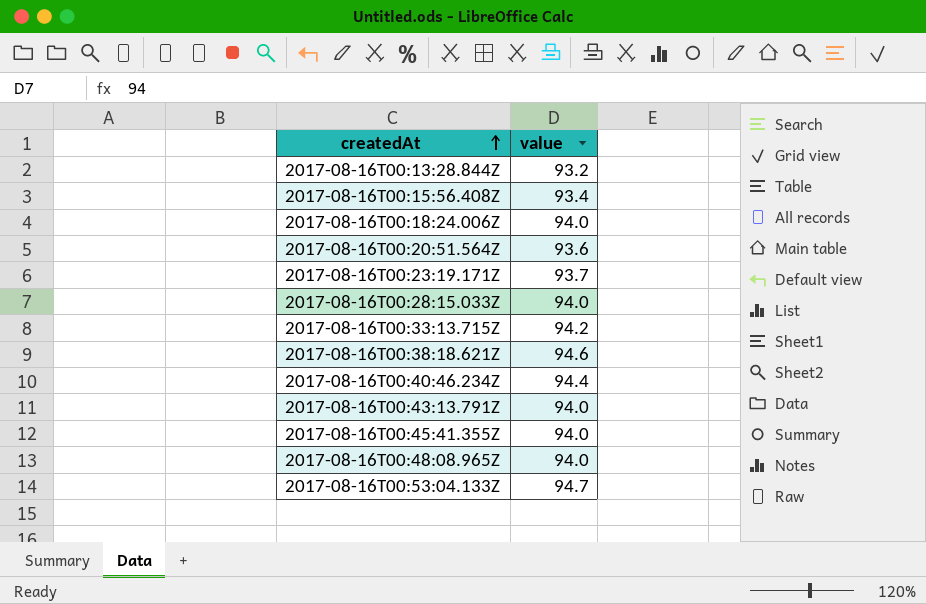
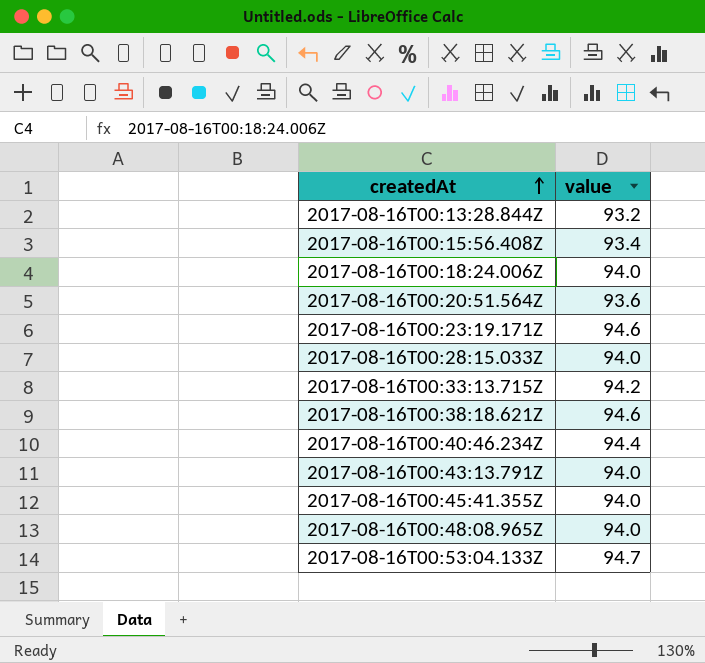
2017-08-16T00:23:19.171Z | value: 93.7 -> 94.6

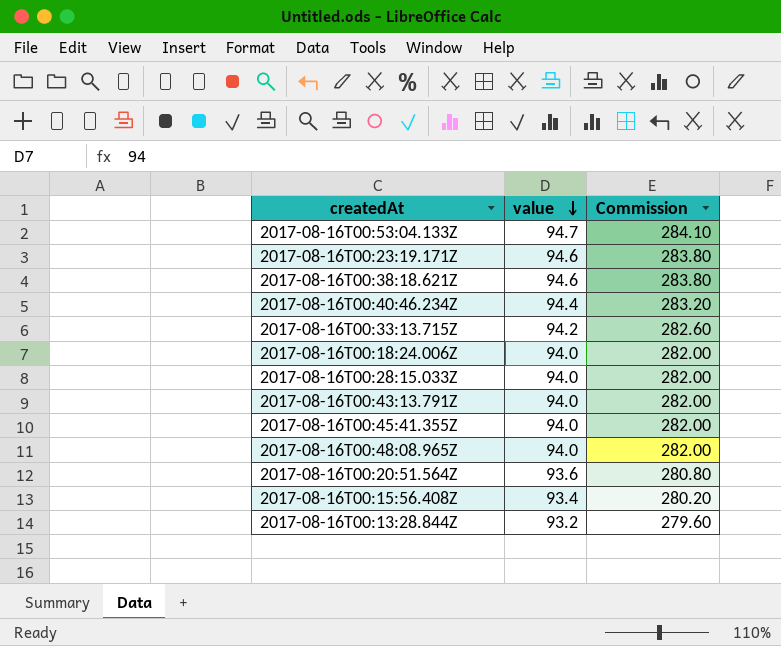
row order: createdAt ascending -> value descending
column Commission | formula: none -> [value] * 3

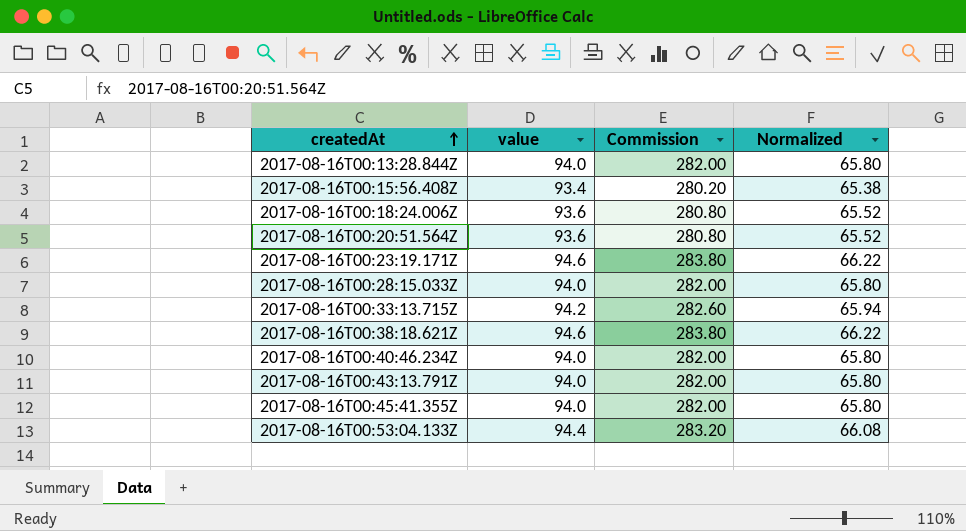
row order: value descending -> createdAt ascending
column Normalized | formula: none -> [value] * 0.7
row 2017-08-16T00:48:08.965Z: 94.0 | 282.00 -> none
2017-08-16T00:13:28.844Z | value: 93.2 -> 94.0
2017-08-16T00:13:28.844Z | Commission: 279.60 -> 282.00
2017-08-16T00:18:24.006Z | value: 94.0 -> 93.6
2017-08-16T00:18:24.006Z | Commission: 282.00 -> 280.80
2017-08-16T00:40:46.234Z | value: 94.4 -> 94.0
2017-08-16T00:40:46.234Z | Commission: 283.20 -> 282.00
2017-08-16T00:53:04.133Z | value: 94.7 -> 94.4
2017-08-16T00:53:04.133Z | Commission: 284.10 -> 283.20

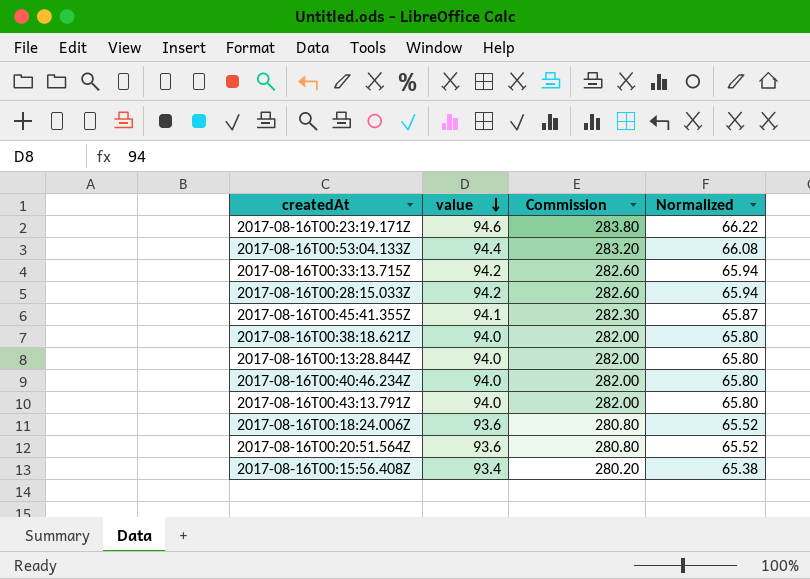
row order: createdAt ascending -> value descending
2017-08-16T00:28:15.033Z | value: 94.0 -> 94.2
2017-08-16T00:28:15.033Z | Commission: 282.00 -> 282.60
2017-08-16T00:28:15.033Z | Normalized: 65.80 -> 65.94
2017-08-16T00:45:41.355Z | value: 94.0 -> 94.1
2017-08-16T00:45:41.355Z | Commission: 282.00 -> 282.30
2017-08-16T00:45:41.355Z | Normalized: 65.80 -> 65.87
2017-08-16T00:38:18.621Z | value: 94.6 -> 94.0
2017-08-16T00:38:18.621Z | Commission: 283.80 -> 282.00
2017-08-16T00:38:18.621Z | Normalized: 66.22 -> 65.80

